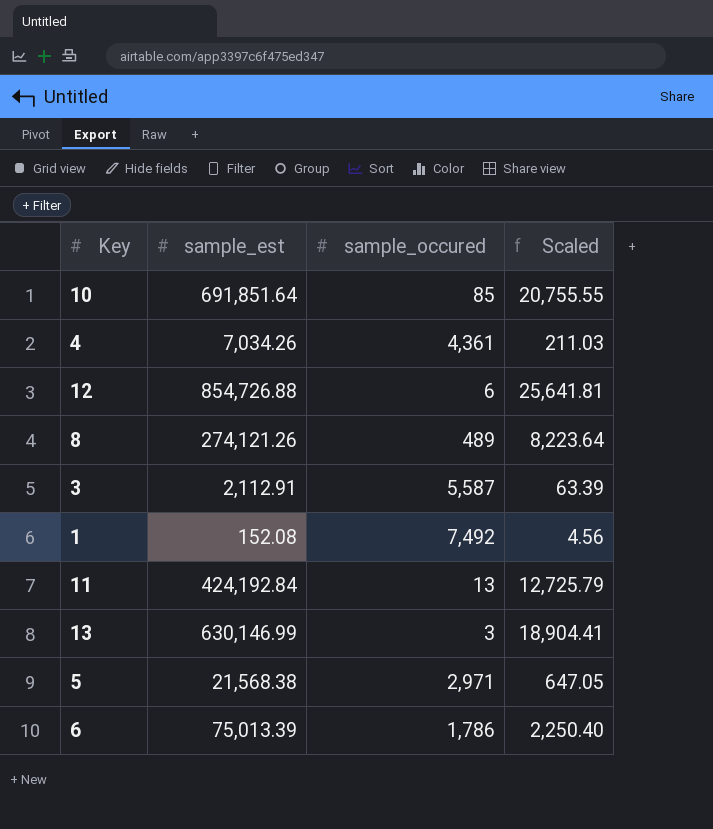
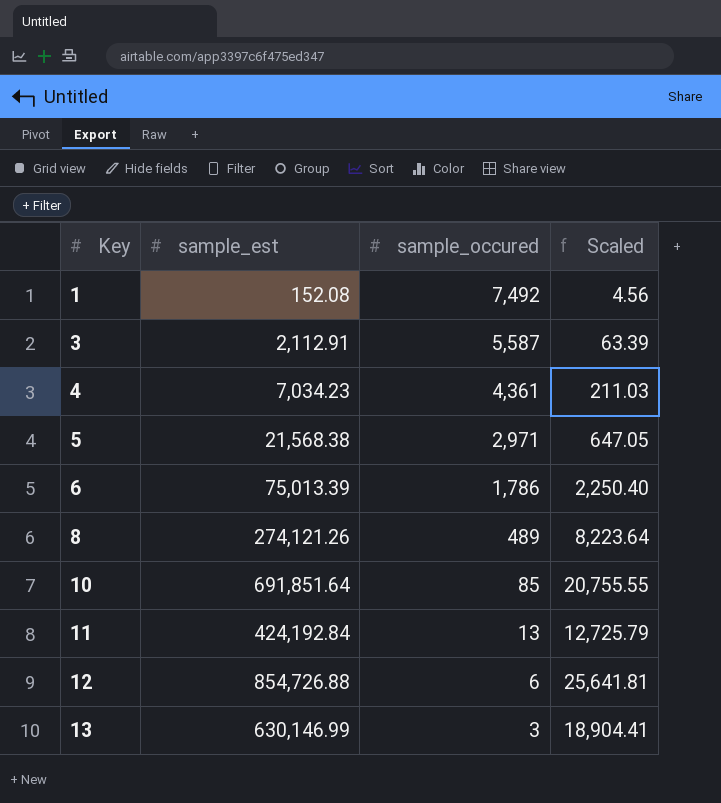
row order: none -> Key ascending
4 | sample_est: 7,034.26 -> 7,034.23

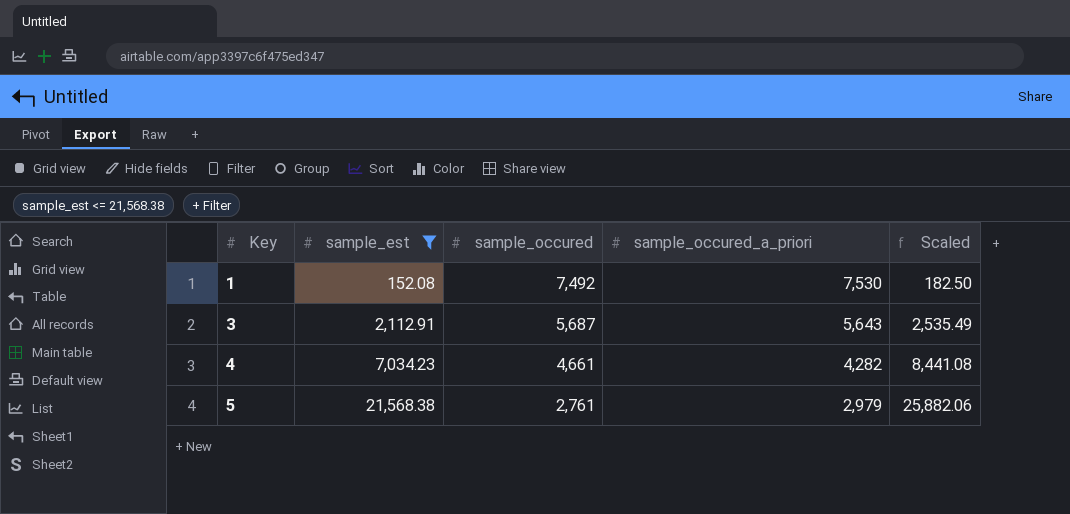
filter: none -> sample_est <= 21,568.38
column sample_occured_a_priori | position: none -> 4
column Scaled | formula: [sample_est] * 0.03 -> [sample_est] * 1.2
3 | sample_occured: 5,587 -> 5,687
4 | sample_occured: 4,361 -> 4,661
5 | sample_occured: 2,971 -> 2,761

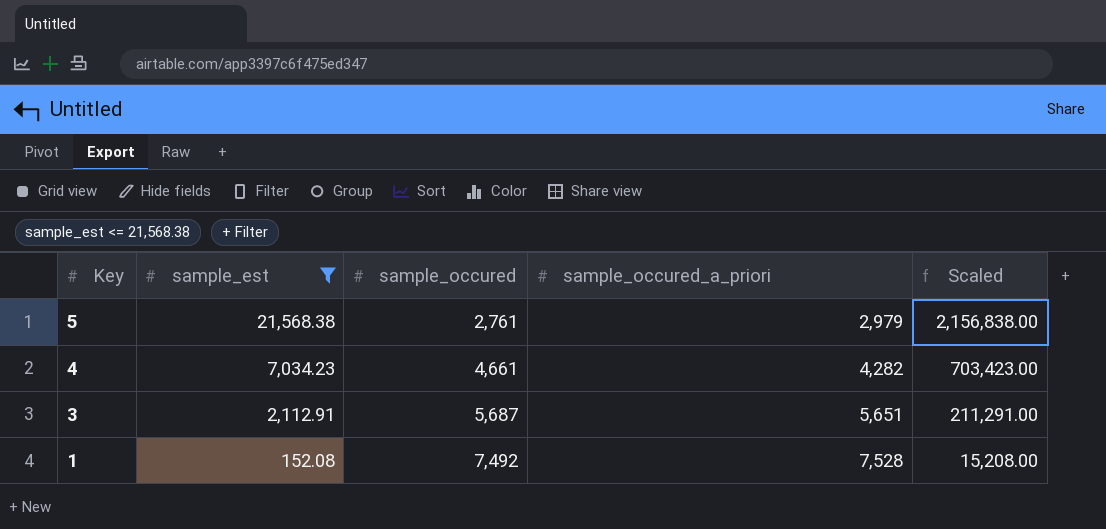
row order: Key ascending -> Key descending
column Scaled | formula: [sample_est] * 1.2 -> [sample_est] * 100
3 | sample_occured_a_priori: 5,643 -> 5,651
1 | sample_occured_a_priori: 7,530 -> 7,528

